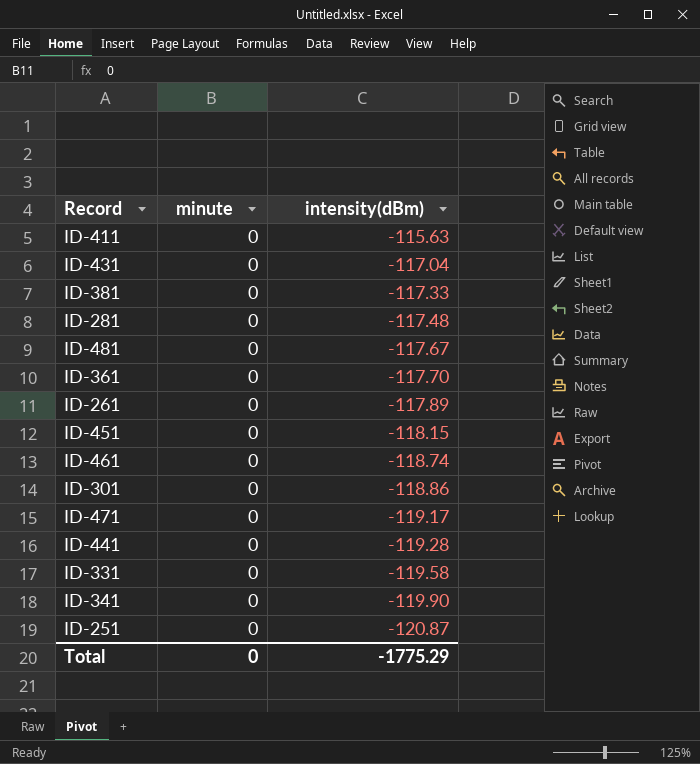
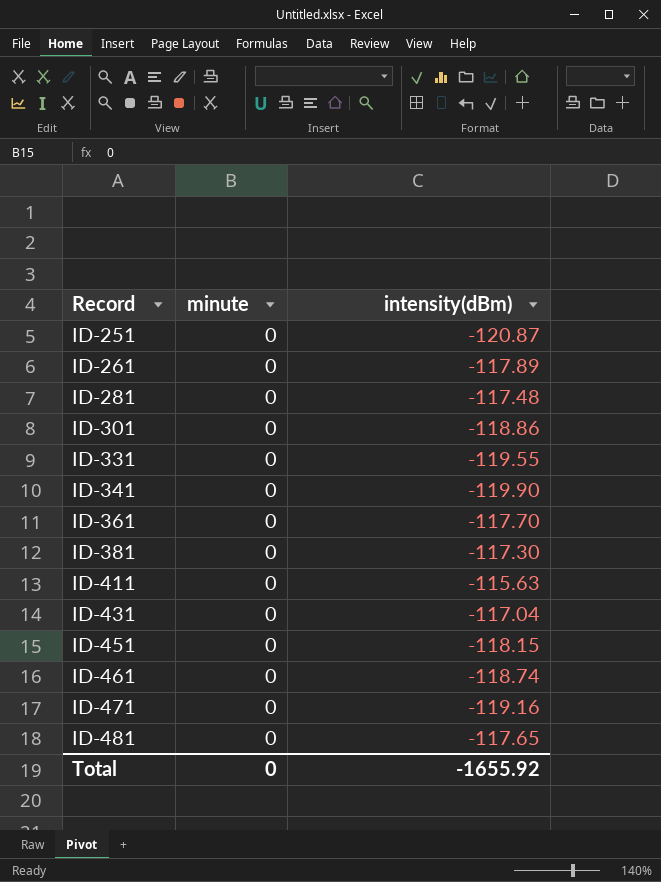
row order: intensity(dBm) descending -> Record ascending
row ID-441: 0 | -119.28 -> none
ID-331 | intensity(dBm): -119.58 -> -119.55
ID-381 | intensity(dBm): -117.33 -> -117.30
ID-471 | intensity(dBm): -119.17 -> -119.16
ID-481 | intensity(dBm): -117.67 -> -117.65
Total | intensity(dBm): -1775.29 -> -1655.92

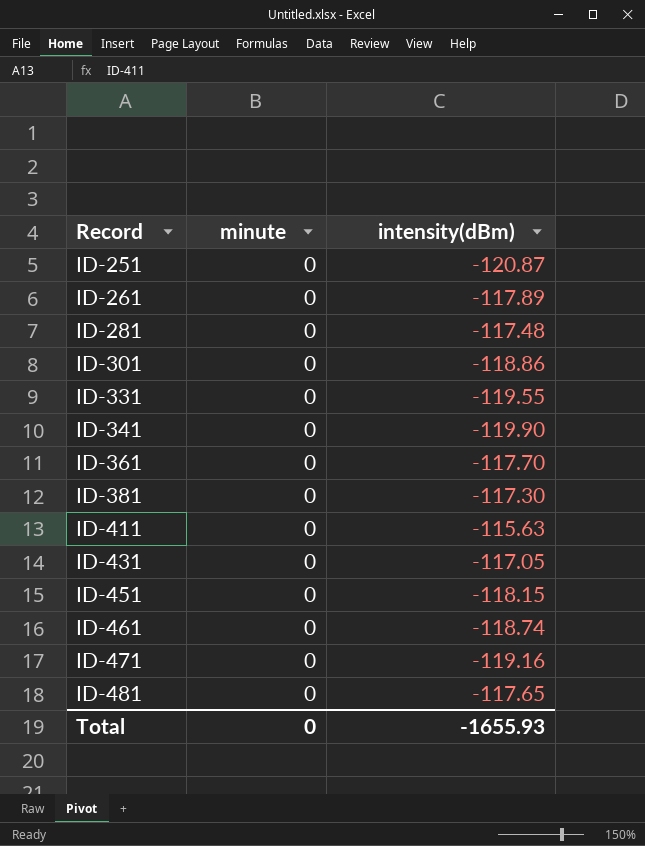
ID-431 | intensity(dBm): -117.04 -> -117.05
Total | intensity(dBm): -1655.92 -> -1655.93

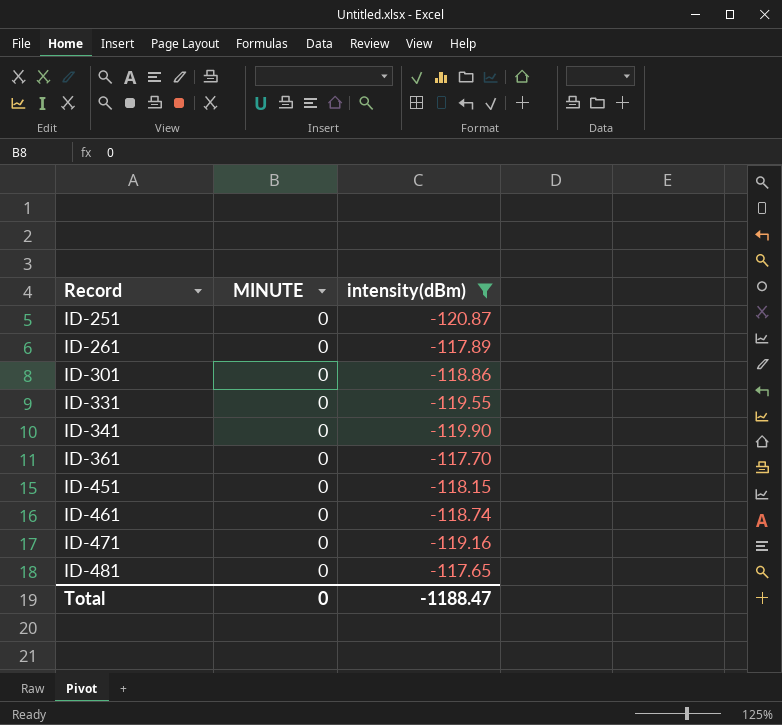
filter: none -> intensity(dBm) <= -117.65
column name: minute -> MINUTE
Total | intensity(dBm): -1655.93 -> -1188.47

